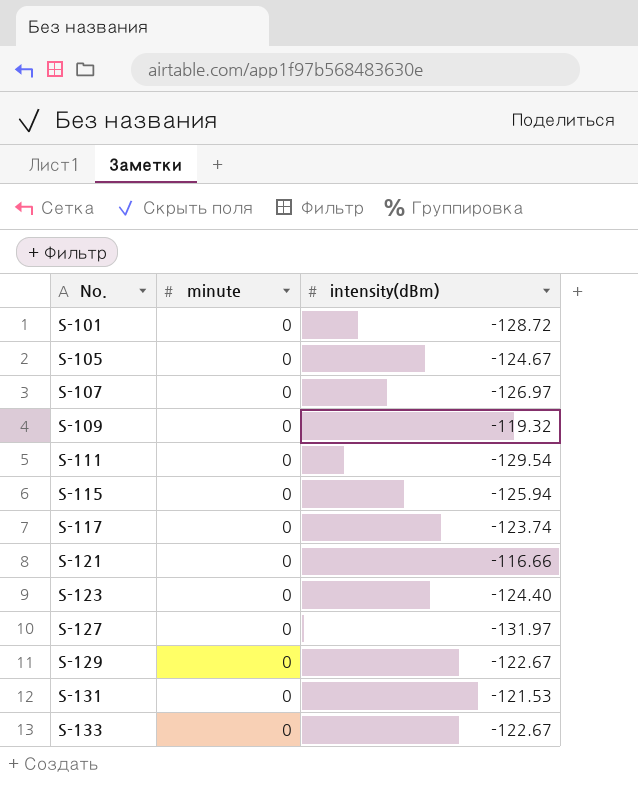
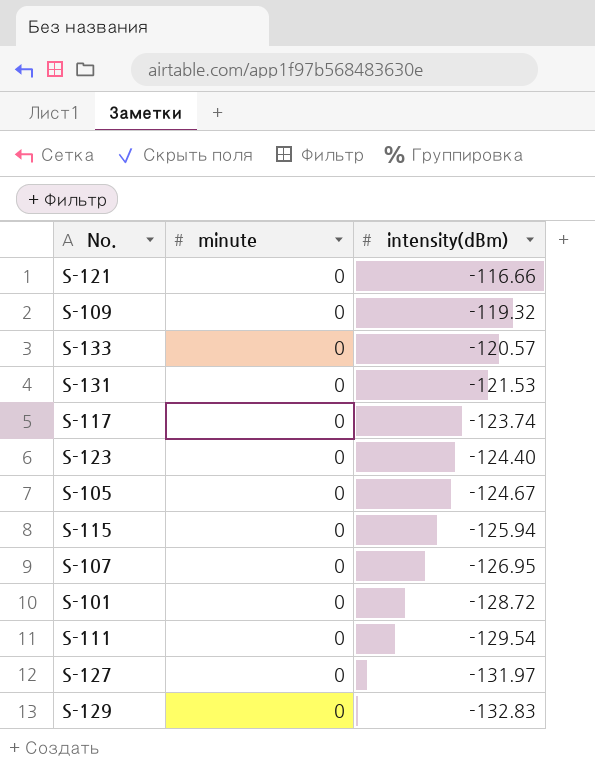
row order: No. ascending -> intensity(dBm) descending
S-133 | intensity(dBm): -122.67 -> -120.57
S-107 | intensity(dBm): -126.97 -> -126.95
S-129 | intensity(dBm): -122.67 -> -132.83

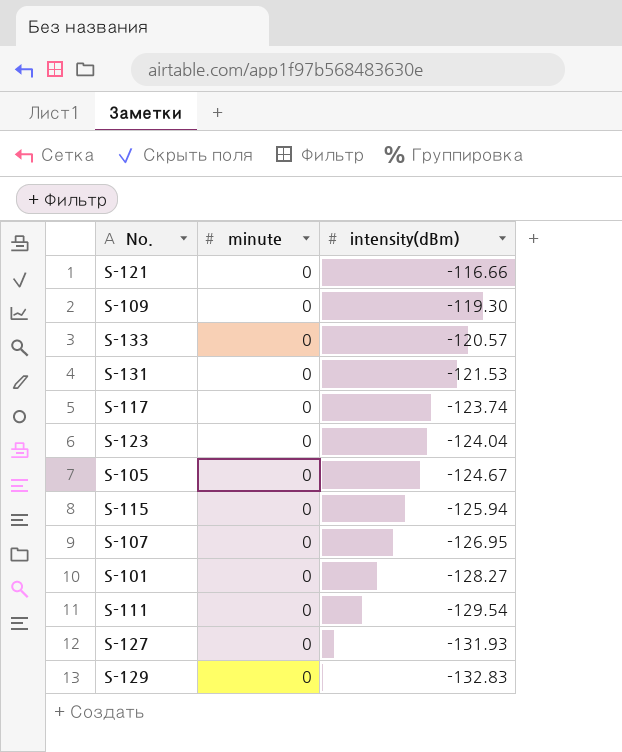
S-109 | intensity(dBm): -119.32 -> -119.30
S-123 | intensity(dBm): -124.40 -> -124.04
S-101 | intensity(dBm): -128.72 -> -128.27
S-127 | intensity(dBm): -131.97 -> -131.93

